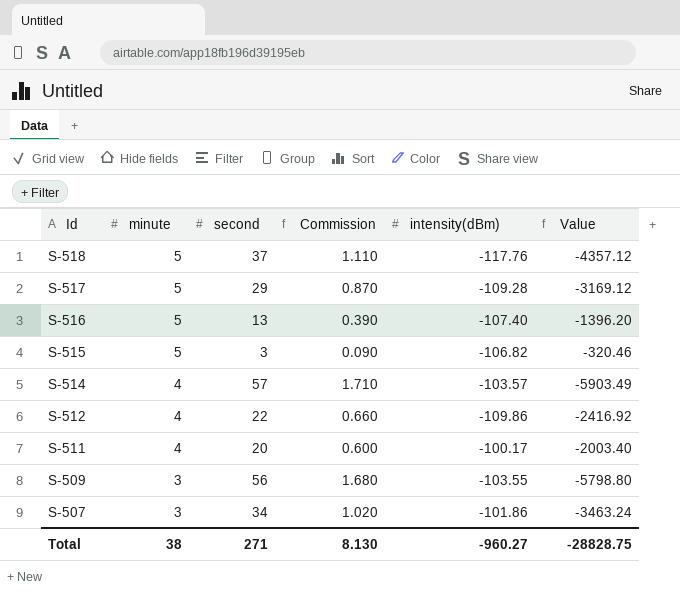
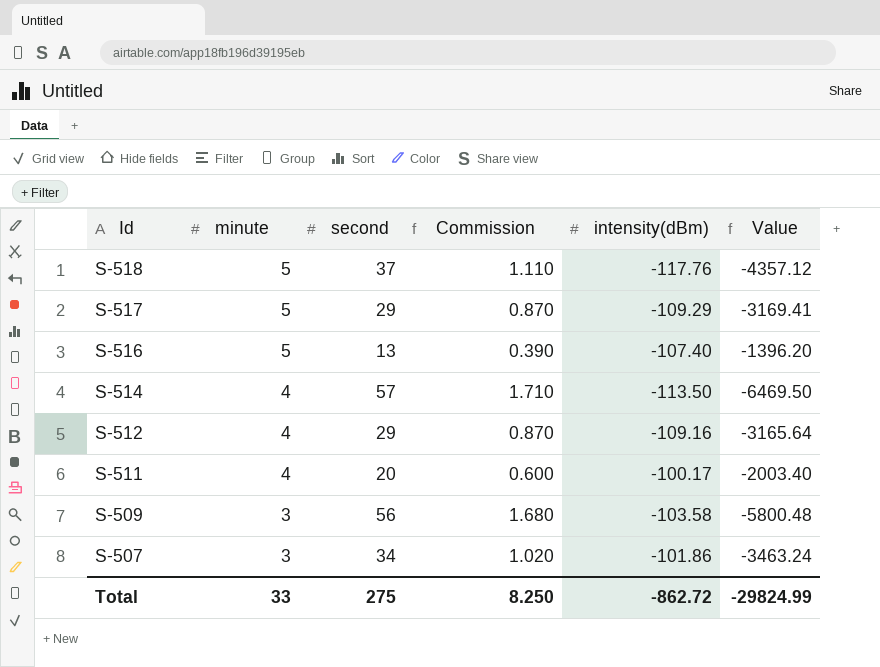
row S-515: 5 | 3 | 0.090 | -106.82 | -320.46 -> none
S-517 | intensity(dBm): -109.28 -> -109.29
S-517 | Value: -3169.12 -> -3169.41
S-514 | intensity(dBm): -103.57 -> -113.50
S-514 | Value: -5903.49 -> -6469.50
S-512 | second: 22 -> 29
S-512 | Commission: 0.660 -> 0.870
S-512 | intensity(dBm): -109.86 -> -109.16
S-512 | Value: -2416.92 -> -3165.64
S-509 | intensity(dBm): -103.55 -> -103.58
S-509 | Value: -5798.80 -> -5800.48
Total | minute: 38 -> 33
Total | second: 271 -> 275
Total | Commission: 8.130 -> 8.250
Total | intensity(dBm): -960.27 -> -862.72
Total | Value: -28828.75 -> -29824.99

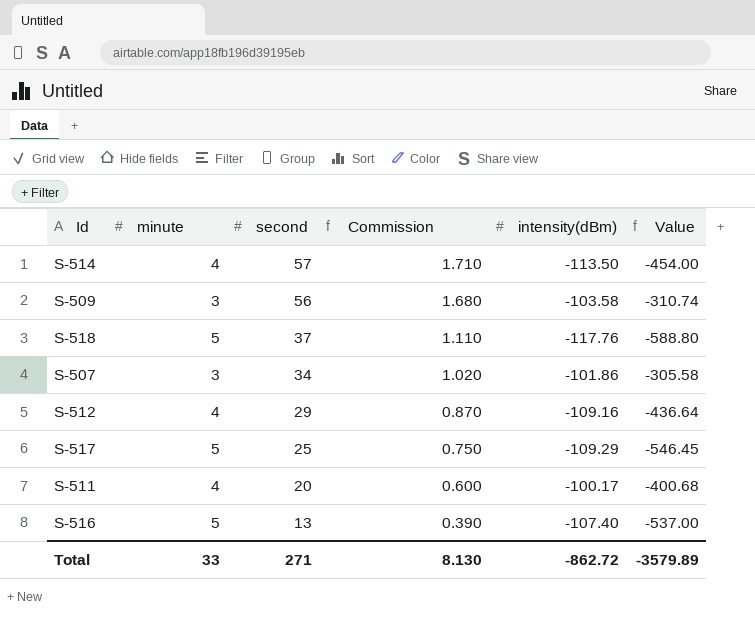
row order: Id descending -> second descending
column Value | formula: [second] * [intensity(dBm)] -> [minute] * [intensity(dBm)]
S-517 | second: 29 -> 25
S-517 | Commission: 0.870 -> 0.750
Total | second: 275 -> 271
Total | Commission: 8.250 -> 8.130
Total | Value: -29824.99 -> -3579.89

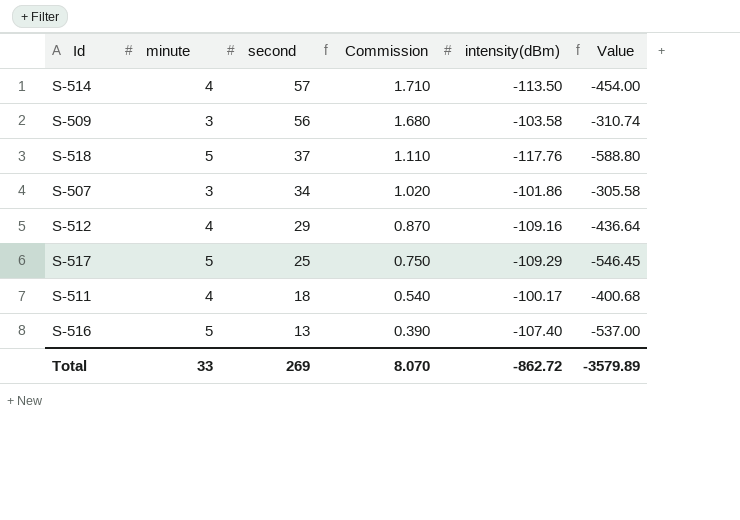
S-511 | second: 20 -> 18
S-511 | Commission: 0.600 -> 0.540
Total | second: 271 -> 269
Total | Commission: 8.130 -> 8.070

